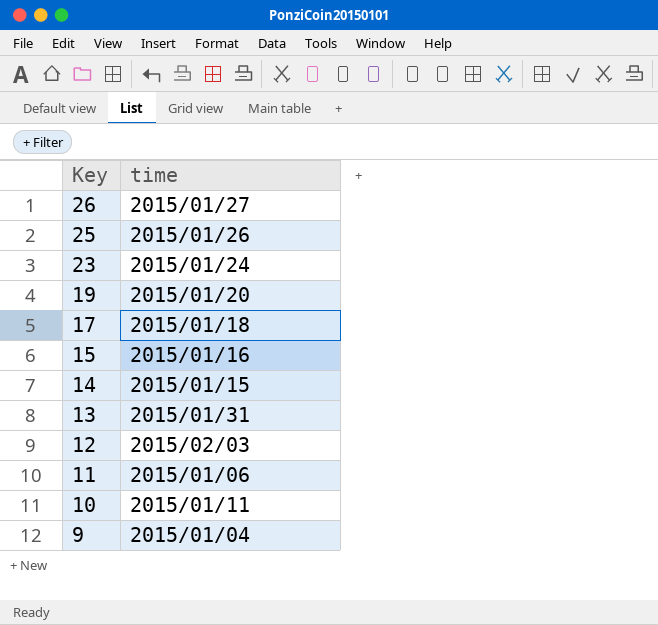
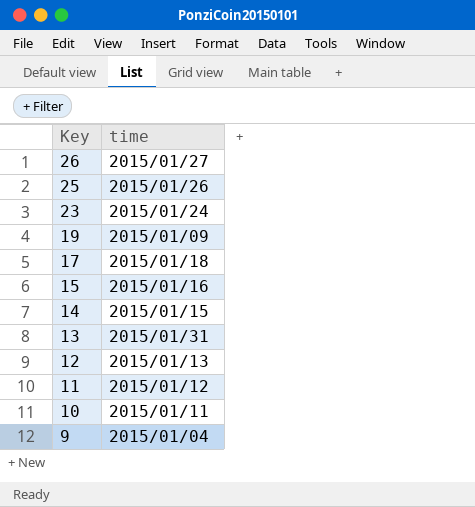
19 | time: 2015/01/20 -> 2015/01/09
12 | time: 2015/02/03 -> 2015/01/13
11 | time: 2015/01/06 -> 2015/01/12

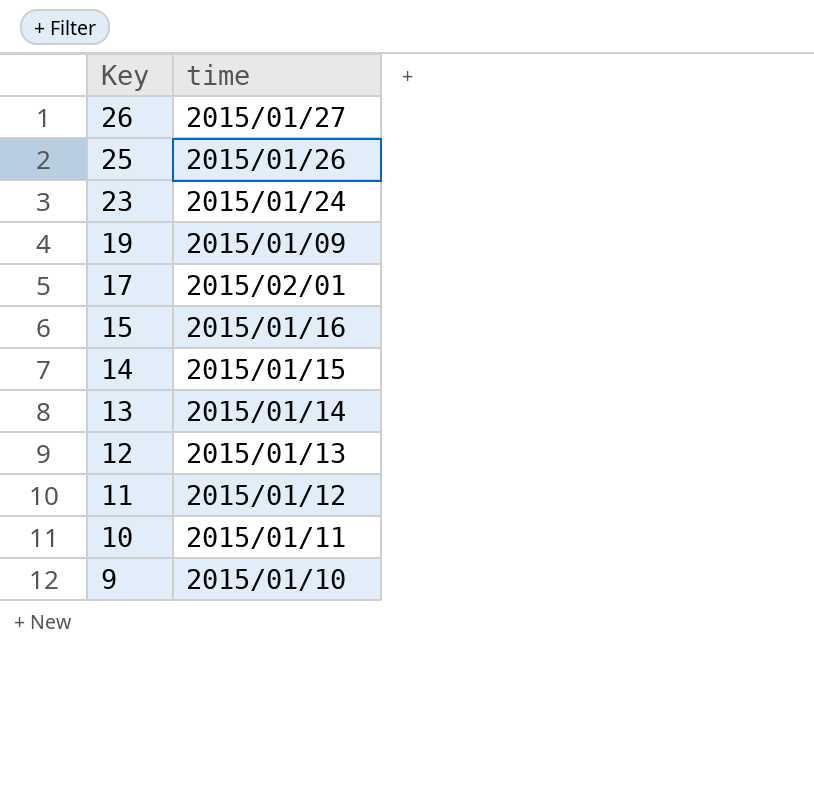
17 | time: 2015/01/18 -> 2015/02/01
13 | time: 2015/01/31 -> 2015/01/14
9 | time: 2015/01/04 -> 2015/01/10

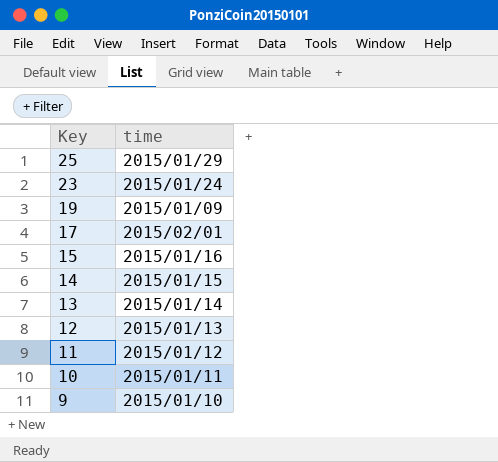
row 26: 2015/01/27 -> none
25 | time: 2015/01/26 -> 2015/01/29

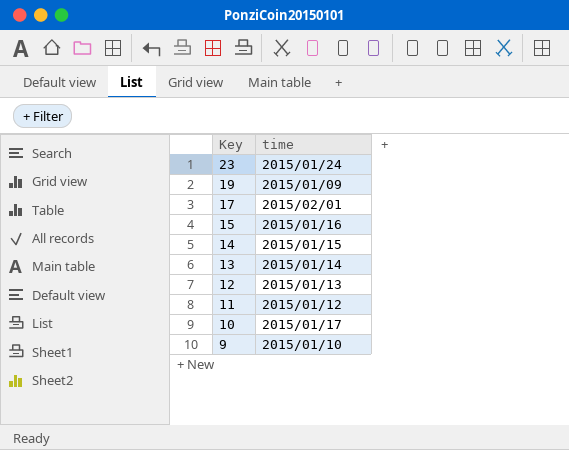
row 25: 2015/01/29 -> none
10 | time: 2015/01/11 -> 2015/01/17

